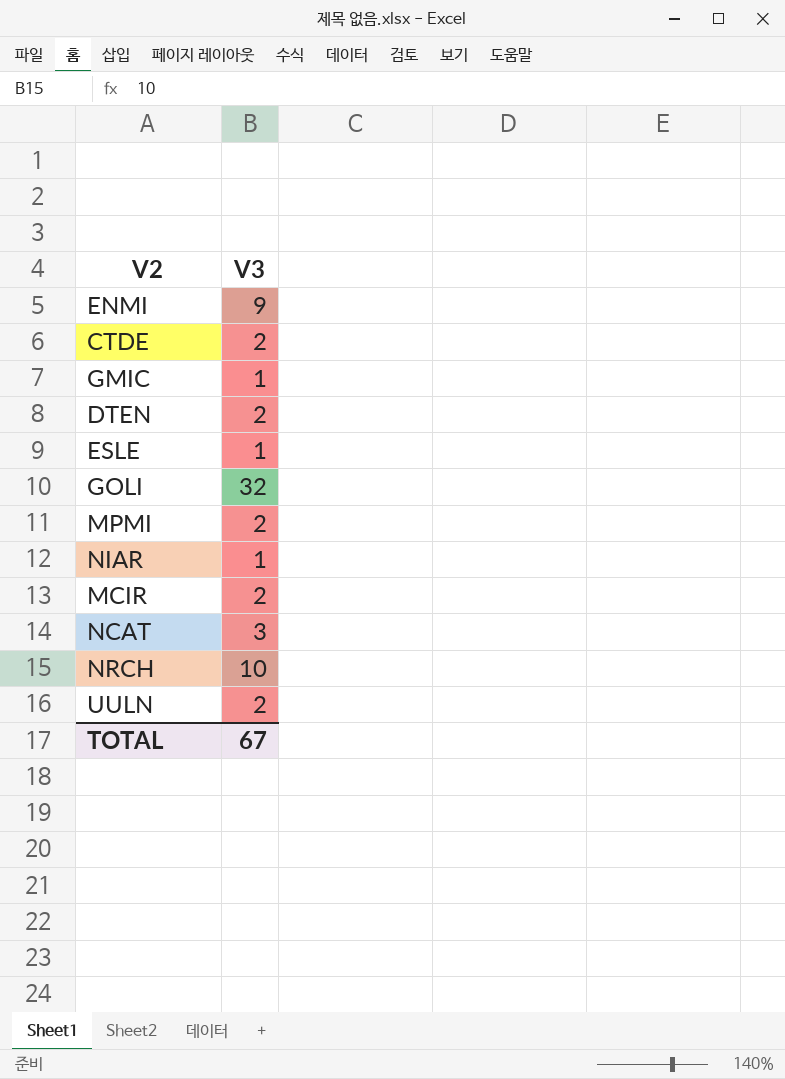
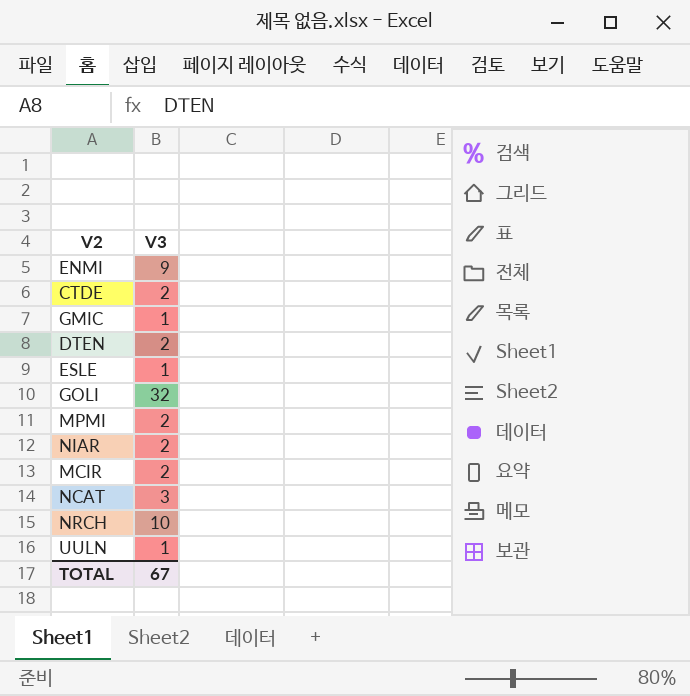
NIAR | V3: 1 -> 2
UULN | V3: 2 -> 1

